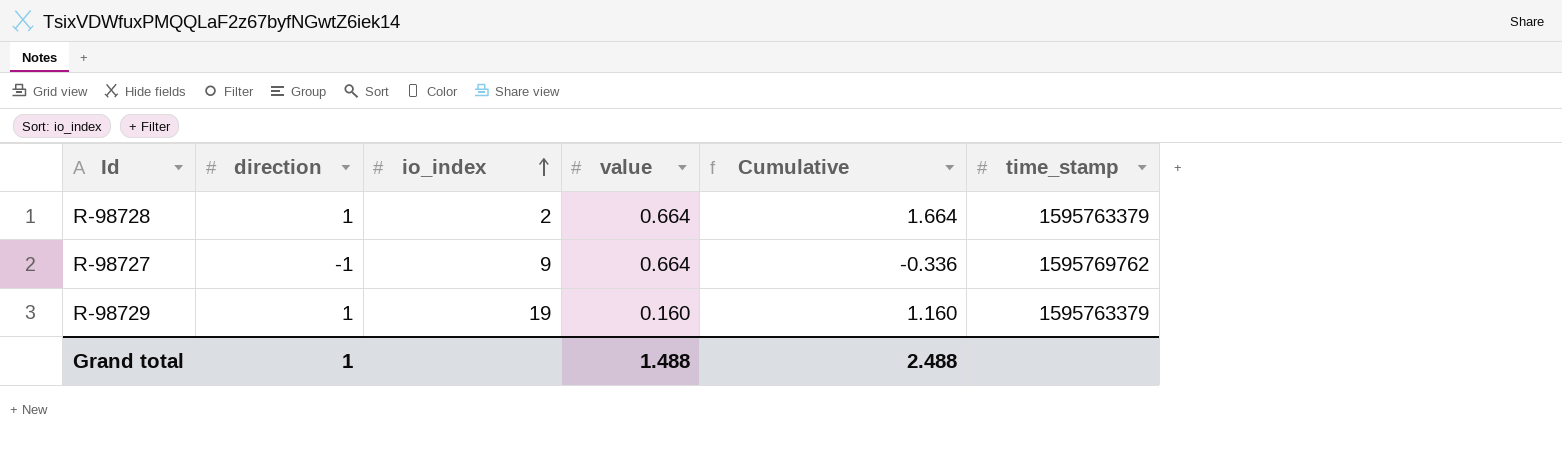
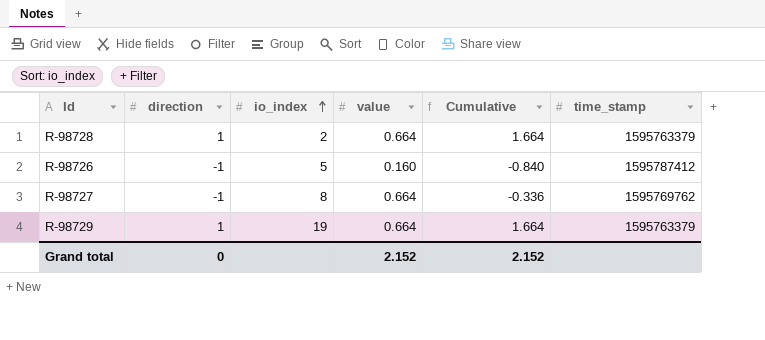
row R-98726: none -> -1 | 5 | 0.160 | -0.840 | 1595787412
R-98727 | io_index: 9 -> 8
R-98729 | value: 0.160 -> 0.664
R-98729 | Cumulative: 1.160 -> 1.664
Grand total | direction: 1 -> 0
Grand total | value: 1.488 -> 2.152
Grand total | Cumulative: 2.488 -> 2.152

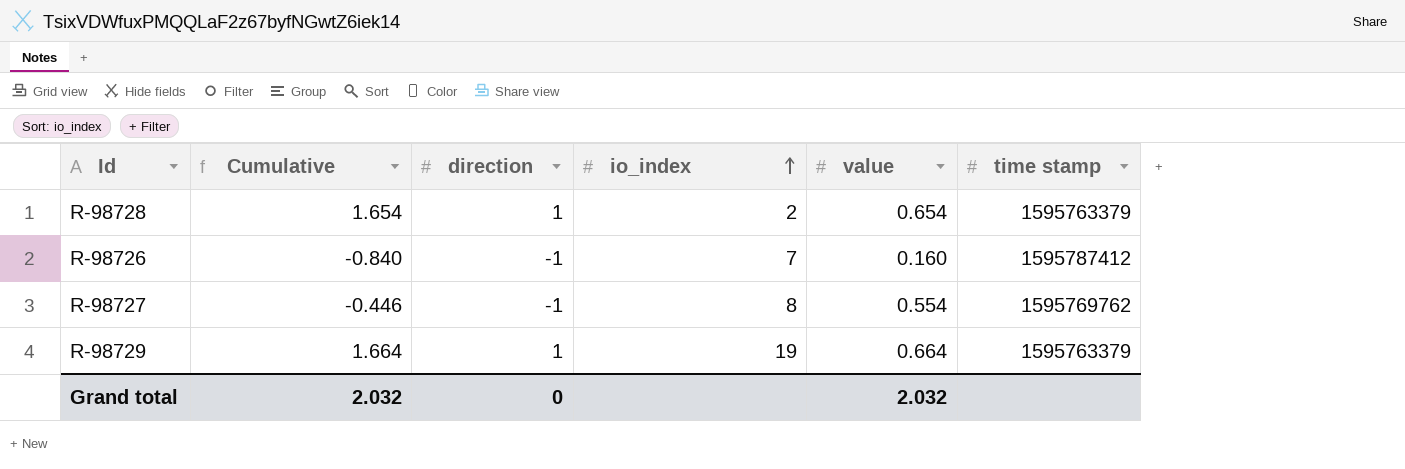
column Cumulative | position: 5 -> 2
column name: time_stamp -> time stamp
R-98728 | Cumulative: 1.664 -> 1.654
R-98728 | value: 0.664 -> 0.654
R-98726 | io_index: 5 -> 7
R-98727 | Cumulative: -0.336 -> -0.446
R-98727 | value: 0.664 -> 0.554
Grand total | Cumulative: 2.152 -> 2.032
Grand total | value: 2.152 -> 2.032

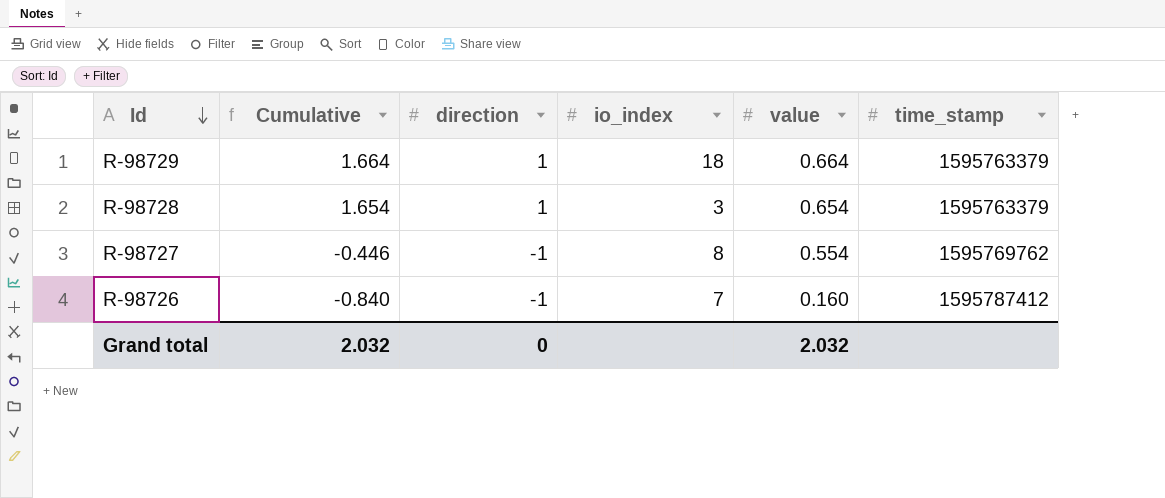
row order: io_index ascending -> Id descending
column name: time stamp -> time_stamp
R-98729 | io_index: 19 -> 18
R-98728 | io_index: 2 -> 3

